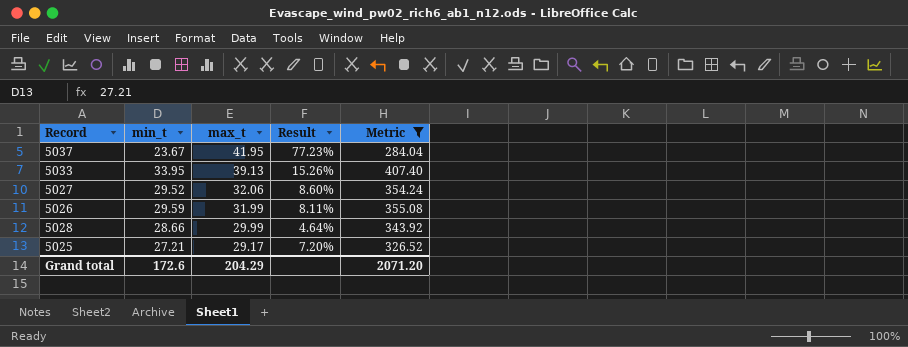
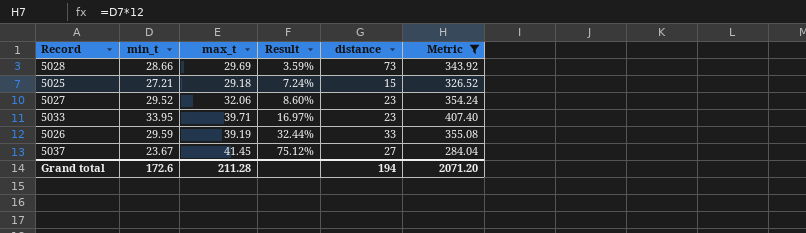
row order: max_t descending -> Result ascending
column distance | position: none -> 5
5028 | max_t: 29.99 -> 29.69
5028 | Result: 4.64% -> 3.59%
5025 | max_t: 29.17 -> 29.18
5025 | Result: 7.20% -> 7.24%
5033 | max_t: 39.13 -> 39.71
5033 | Result: 15.26% -> 16.97%
5026 | max_t: 31.99 -> 39.19
5026 | Result: 8.11% -> 32.44%
5037 | max_t: 41.95 -> 41.45
5037 | Result: 77.23% -> 75.12%
Grand total | max_t: 204.29 -> 211.28

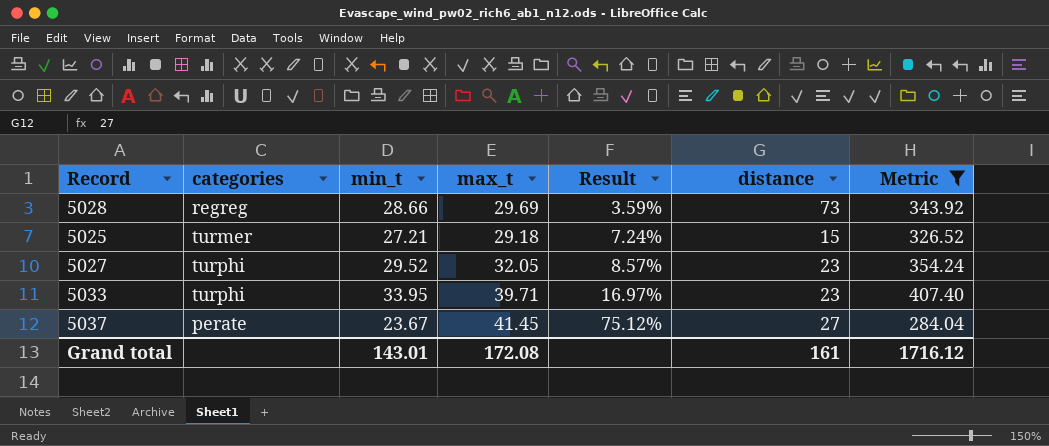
column categories | position: none -> 2
row 5026: 29.59 | 39.19 | 32.44% | 33 | 355.08 -> none
5027 | max_t: 32.06 -> 32.05
5027 | Result: 8.60% -> 8.57%
Grand total | min_t: 172.6 -> 143.01
Grand total | max_t: 211.28 -> 172.08
Grand total | distance: 194 -> 161
Grand total | Metric: 2071.20 -> 1716.12

